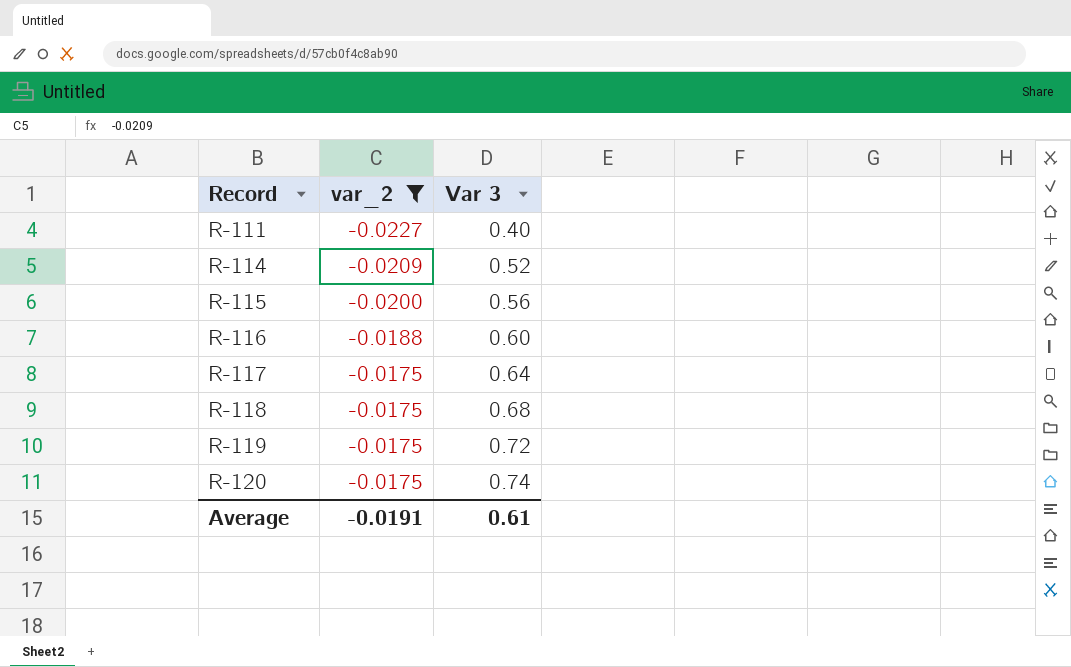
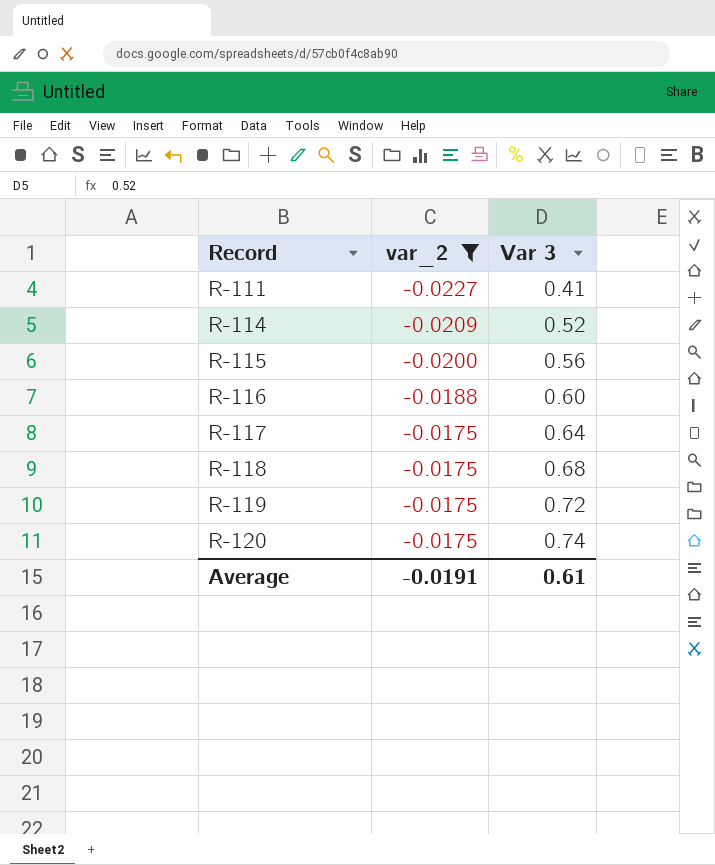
R-111 | Var 3: 0.40 -> 0.41

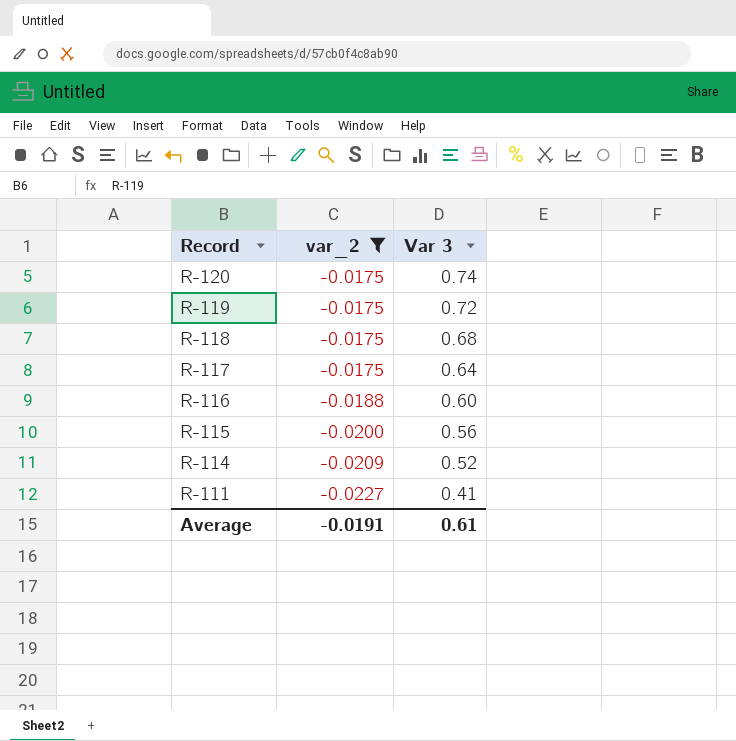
row order: Record ascending -> Record descending

